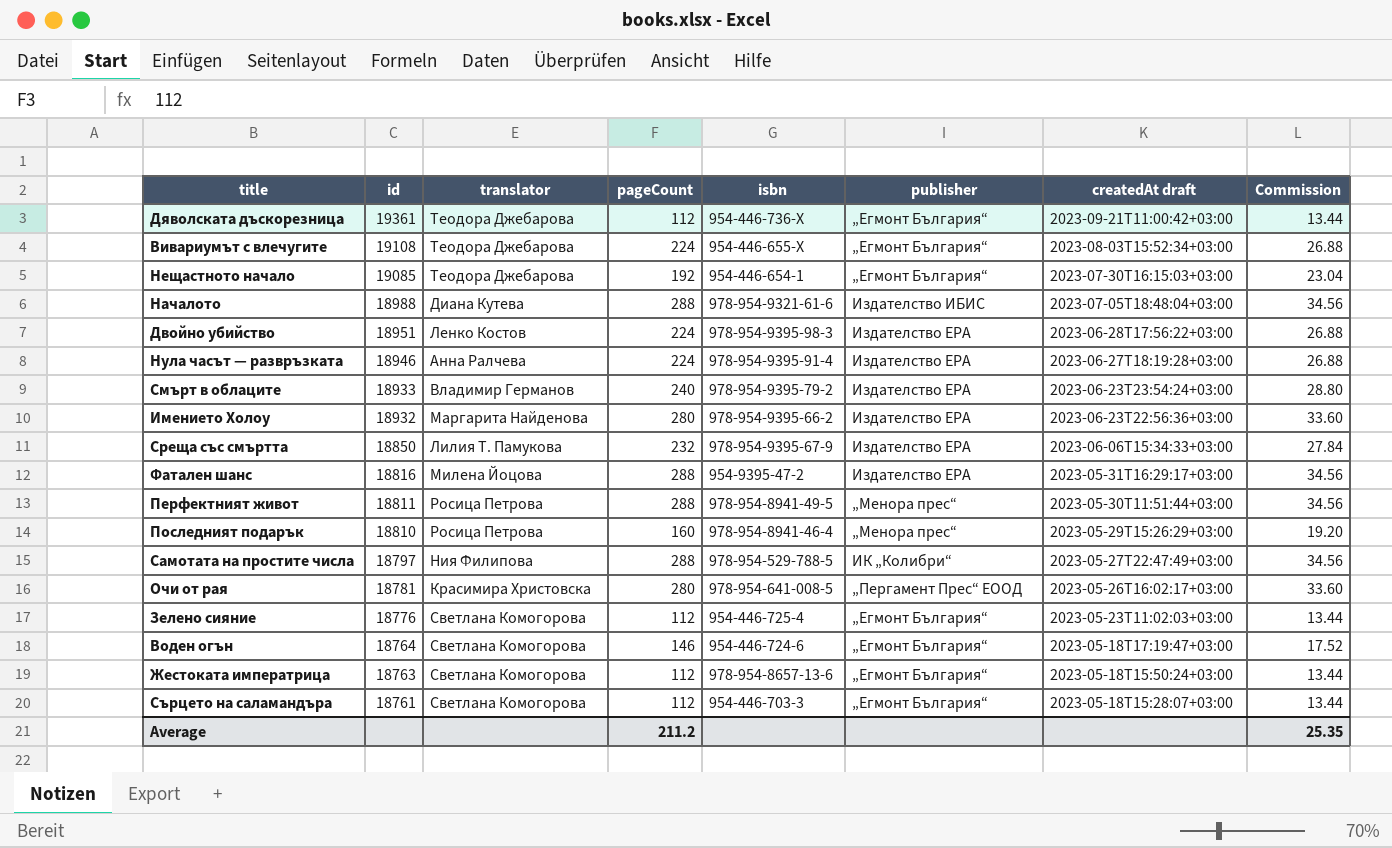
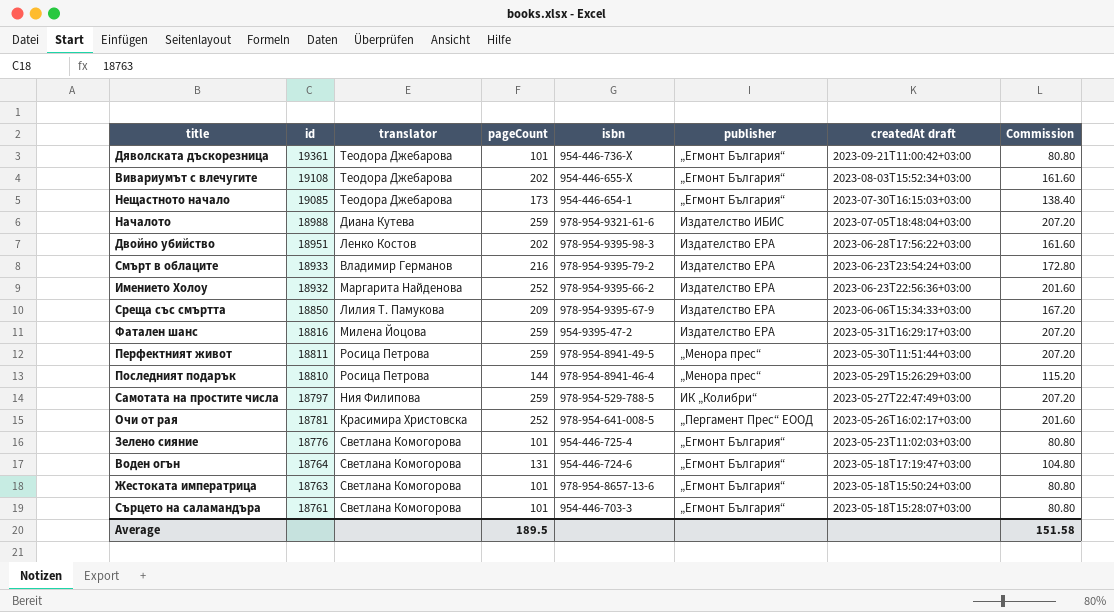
column Commission | formula: [pageCount] * 0.12 -> [pageCount] * 0.8
row Нула часът — развръзката: 18946 | Анна Ралчева | 224 | 978-954-9395-91-4 | Издателство ЕРА | 2023-06-27T18:19:28+03:00 | 26.88 -> none
Дяволската дъскорезница | pageCount: 112 -> 101
Вивариумът с влечугите | pageCount: 224 -> 202
Нещастното начало | pageCount: 192 -> 173
Началото | pageCount: 288 -> 259
Двойно убийство | pageCount: 224 -> 202
Смърт в облаците | pageCount: 240 -> 216
Имението Холоу | pageCount: 280 -> 252
Среща със смъртта | pageCount: 232 -> 209
Фатален шанс | pageCount: 288 -> 259
Перфектният живот | pageCount: 288 -> 259
Последният подарък | pageCount: 160 -> 144
Самотата на простите числа | pageCount: 288 -> 259
Очи от рая | pageCount: 280 -> 252
Зелено сияние | pageCount: 112 -> 101
Воден огън | pageCount: 146 -> 131
Жестоката императрица | pageCount: 112 -> 101
Сърцето на саламандъра | pageCount: 112 -> 101
Average | pageCount: 211.2 -> 189.5
Average | Commission: 25.35 -> 151.58

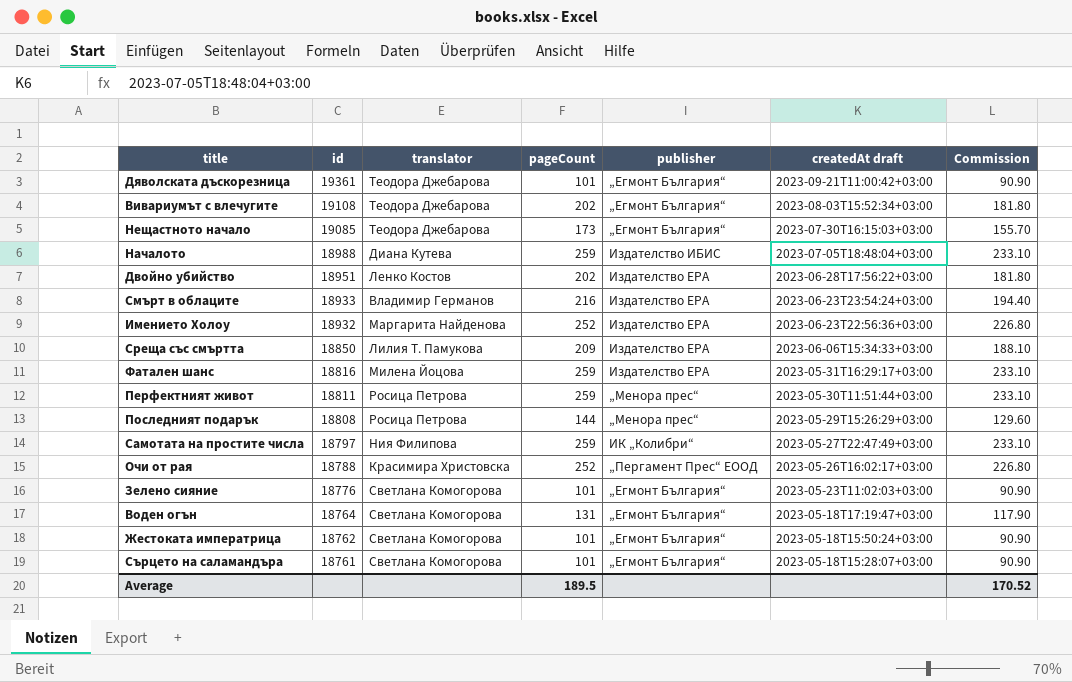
column isbn | position: 5 -> none
column Commission | formula: [pageCount] * 0.8 -> [pageCount] * 0.9
Последният подарък | id: 18810 -> 18808
Очи от рая | id: 18781 -> 18788
Жестоката императрица | id: 18763 -> 18762
Average | Commission: 151.58 -> 170.52

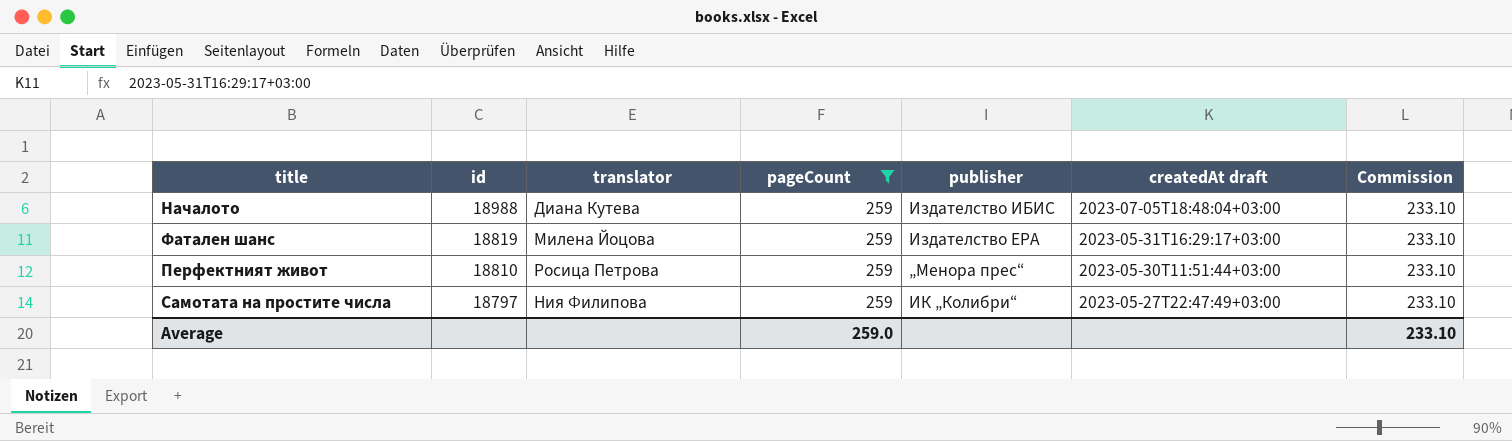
filter: none -> pageCount = 259
Фатален шанс | id: 18816 -> 18819
Перфектният живот | id: 18811 -> 18810
Average | pageCount: 189.5 -> 259.0
Average | Commission: 170.52 -> 233.10

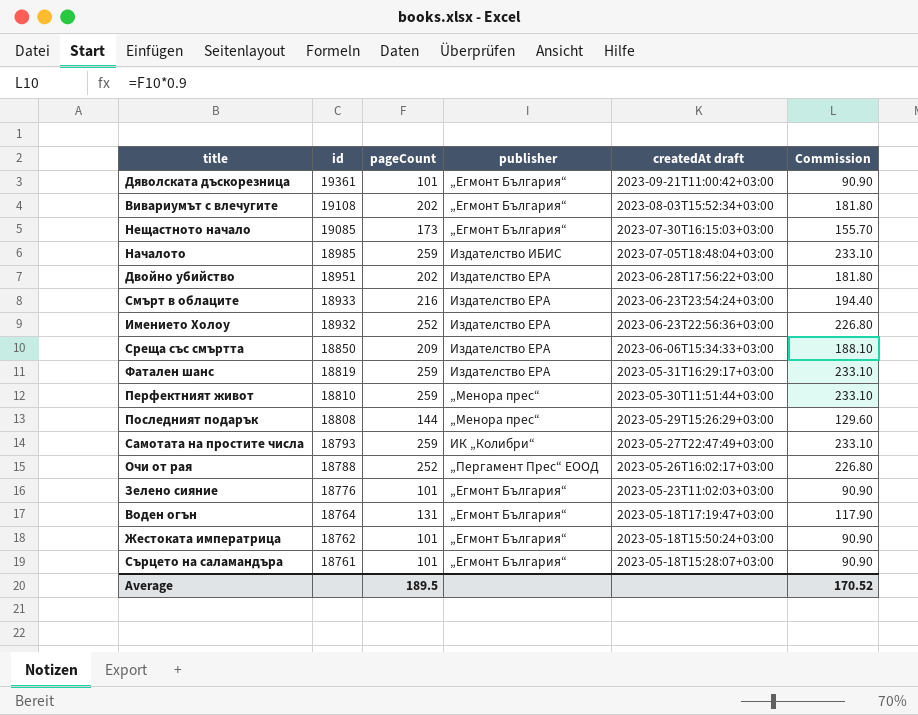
filter: pageCount = 259 -> none
column translator | position: 3 -> none
Началото | id: 18988 -> 18985
Самотата на простите числа | id: 18797 -> 18793
Average | pageCount: 259.0 -> 189.5
Average | Commission: 233.10 -> 170.52

